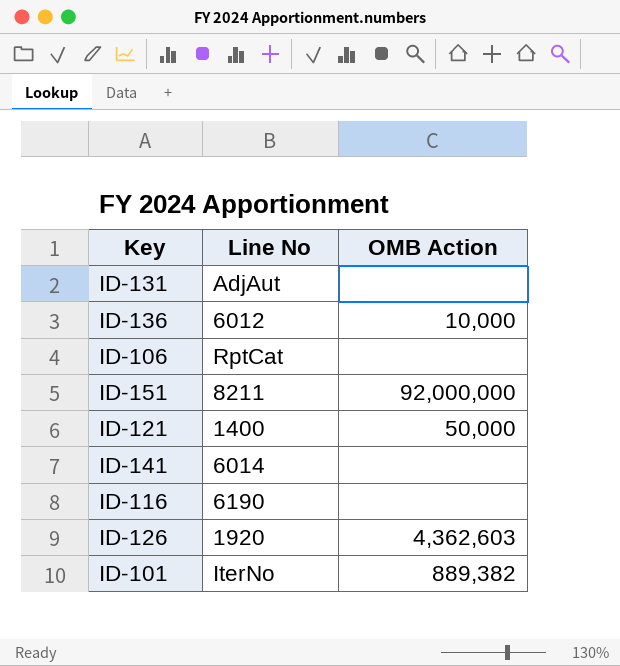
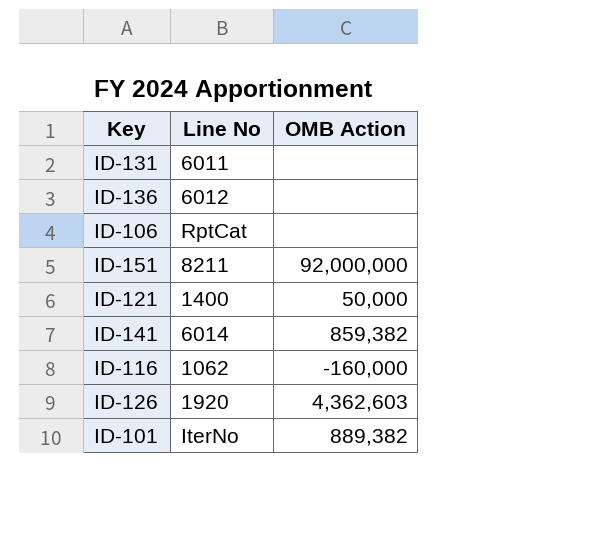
ID-131 | Line No: AdjAut -> 6011
ID-136 | OMB Action: 10,000 -> none
ID-141 | OMB Action: none -> 859,382
ID-116 | Line No: 6190 -> 1062
ID-116 | OMB Action: none -> -160,000

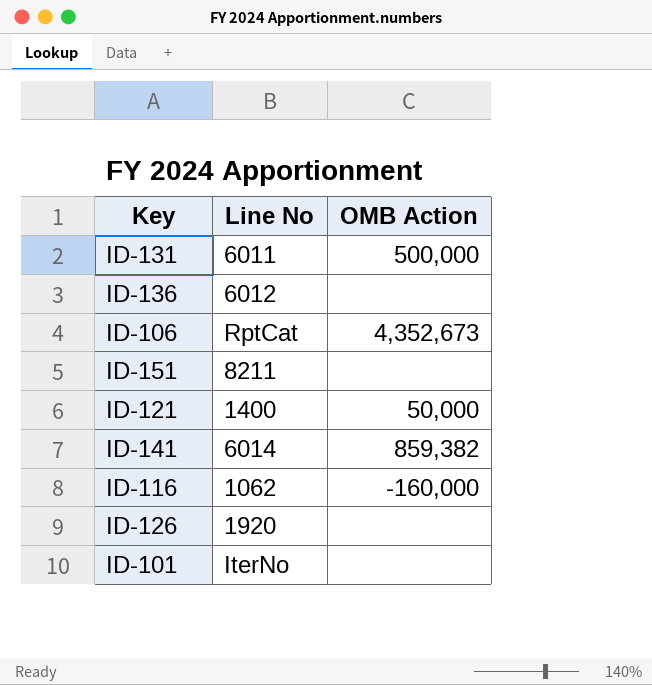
ID-131 | OMB Action: none -> 500,000
ID-106 | OMB Action: none -> 4,352,673
ID-151 | OMB Action: 92,000,000 -> none
ID-126 | OMB Action: 4,362,603 -> none
ID-101 | OMB Action: 889,382 -> none

